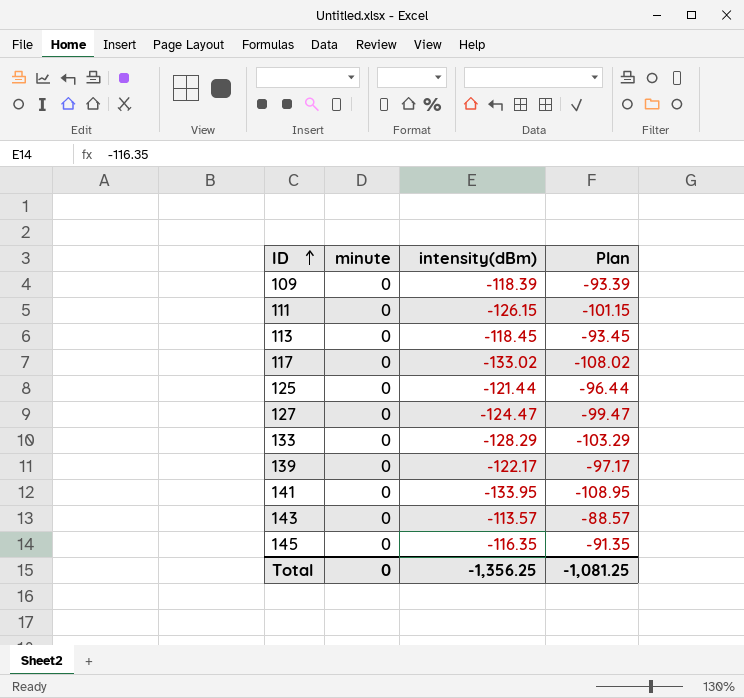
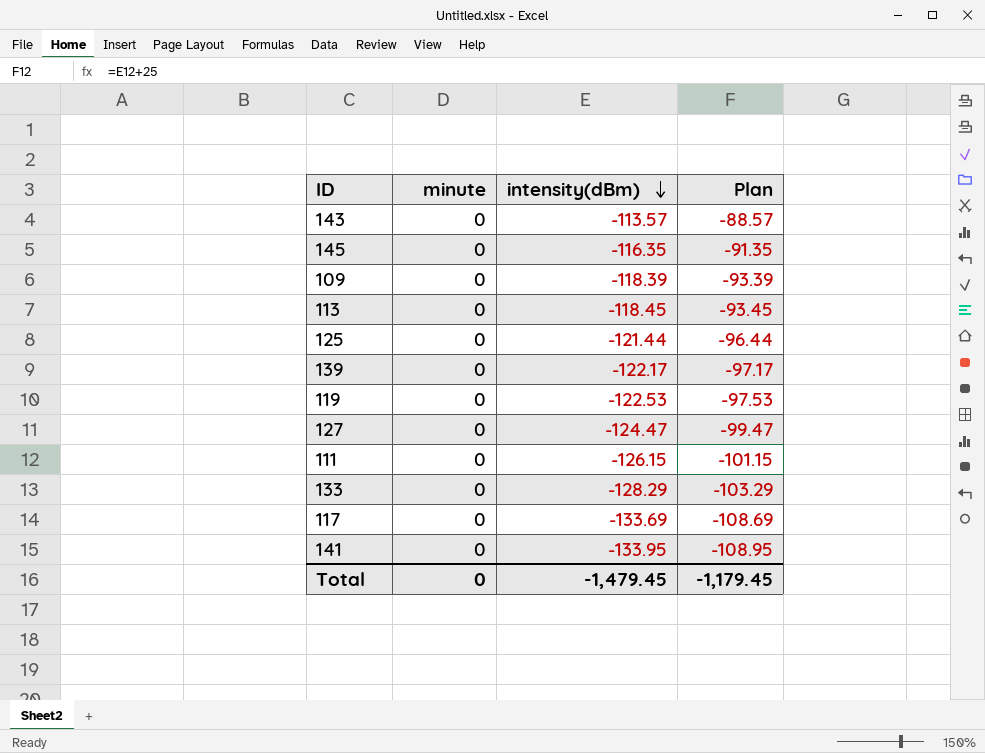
row order: ID ascending -> intensity(dBm) descending
row 119: none -> 0 | -122.53 | -97.53
117 | intensity(dBm): -133.02 -> -133.69
117 | Plan: -108.02 -> -108.69
Total | intensity(dBm): -1,356.25 -> -1,479.45
Total | Plan: -1,081.25 -> -1,179.45

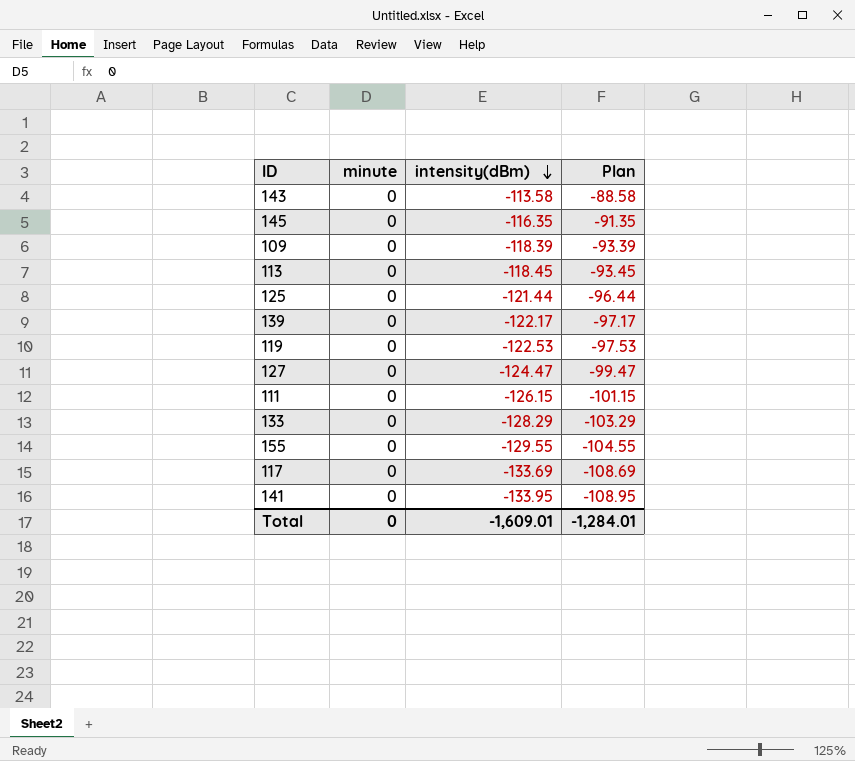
143 | intensity(dBm): -113.57 -> -113.58
143 | Plan: -88.57 -> -88.58
row 155: none -> 0 | -129.55 | -104.55
Total | intensity(dBm): -1,479.45 -> -1,609.01
Total | Plan: -1,179.45 -> -1,284.01

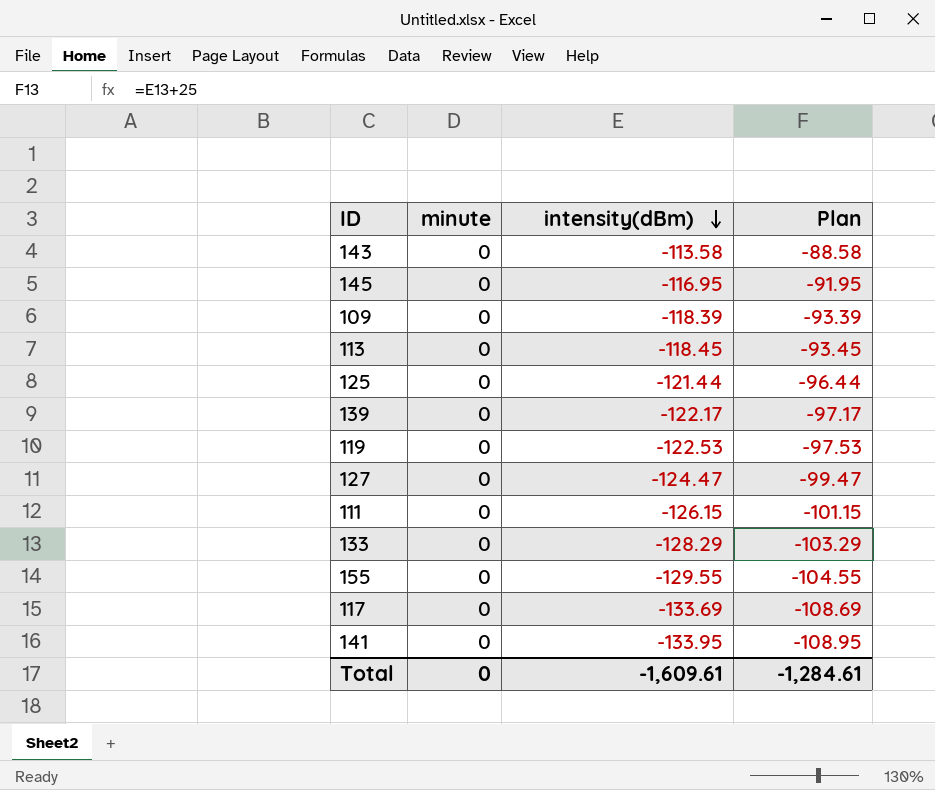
145 | intensity(dBm): -116.35 -> -116.95
145 | Plan: -91.35 -> -91.95
Total | intensity(dBm): -1,609.01 -> -1,609.61
Total | Plan: -1,284.01 -> -1,284.61

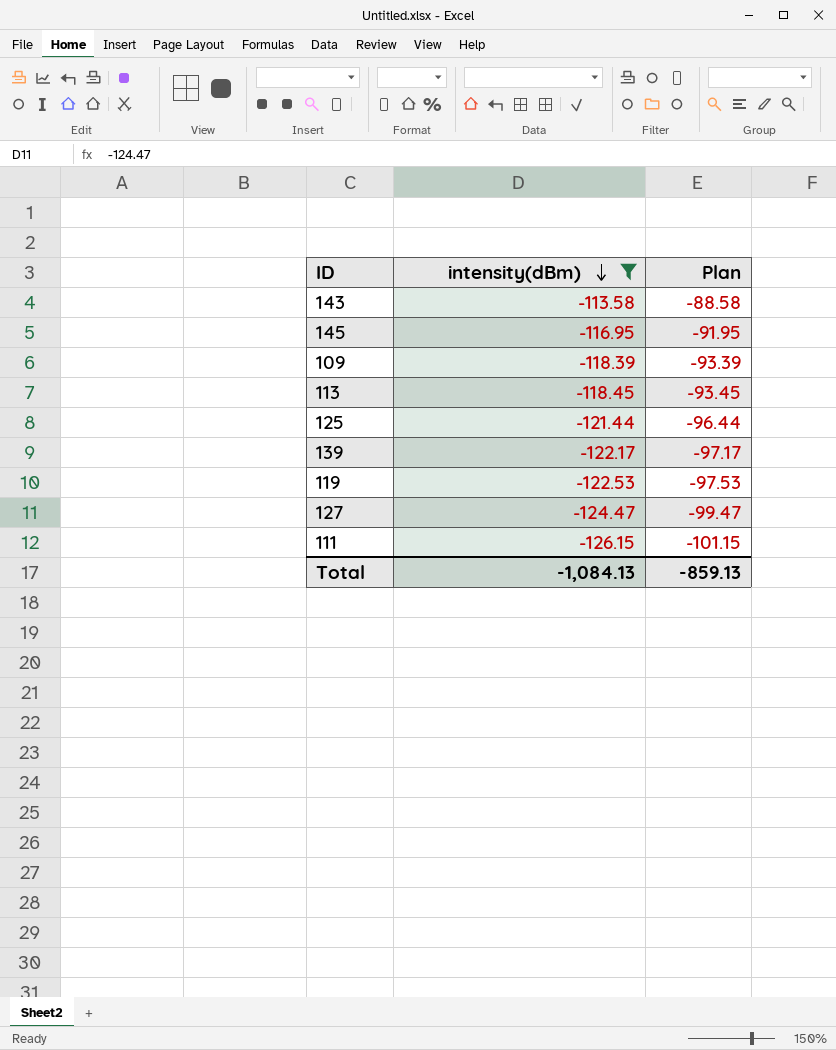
filter: none -> intensity(dBm) >= -126.15
column minute | position: 2 -> none
Total | intensity(dBm): -1,609.61 -> -1,084.13
Total | Plan: -1,284.61 -> -859.13

